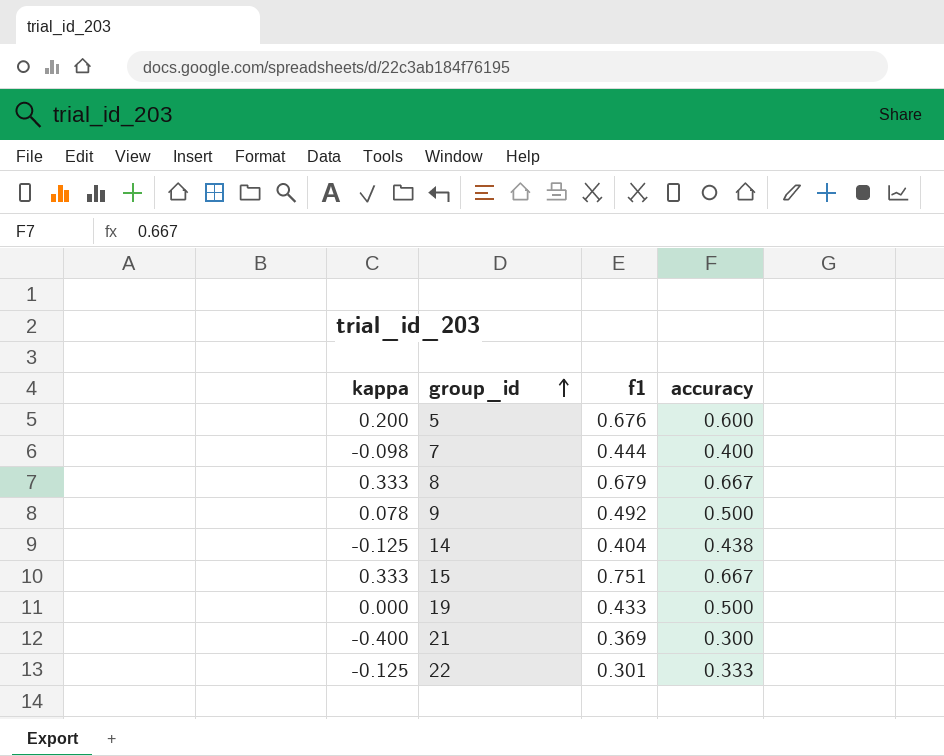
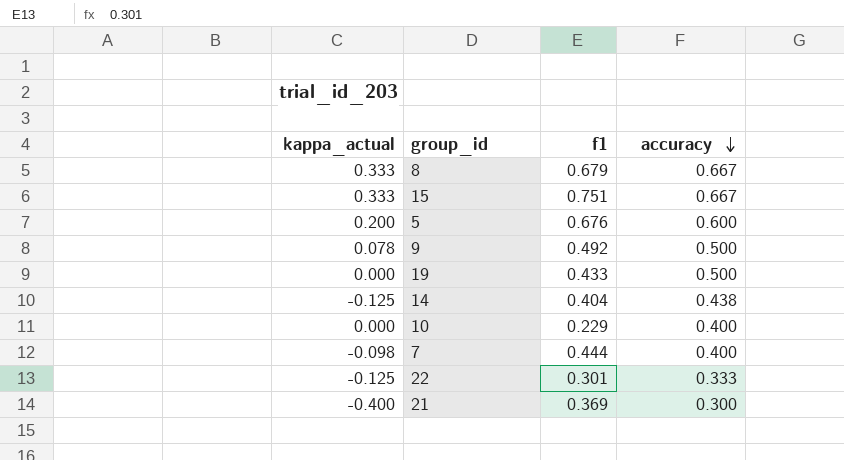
row order: group_id ascending -> accuracy descending
column name: kappa -> kappa_actual
row 10: none -> 0.000 | 0.229 | 0.400

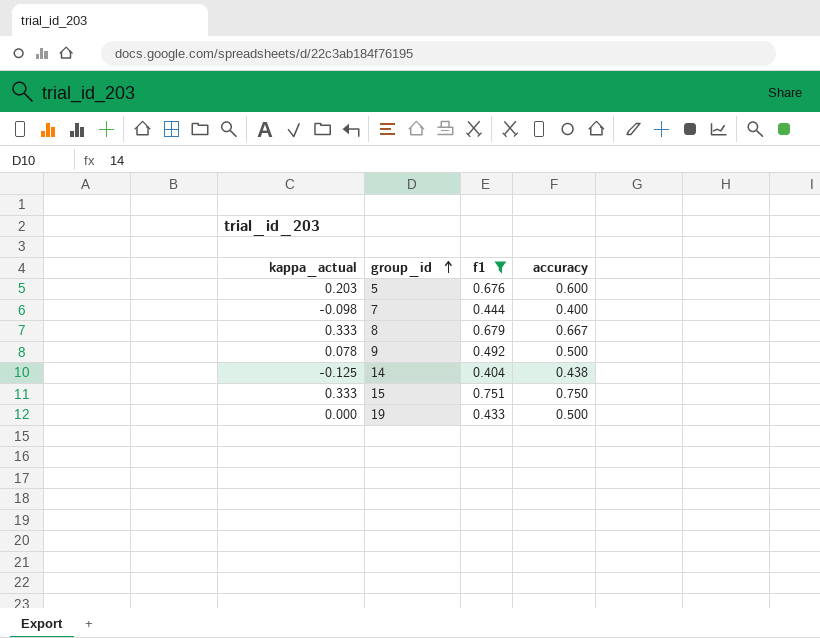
filter: none -> f1 >= 0.404
row order: accuracy descending -> group_id ascending
5 | kappa_actual: 0.200 -> 0.203
15 | accuracy: 0.667 -> 0.750

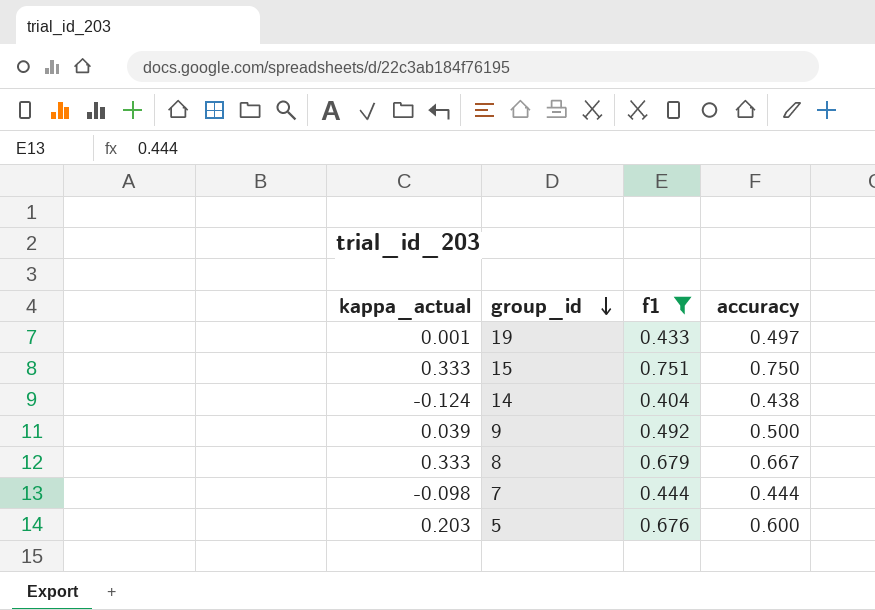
row order: group_id ascending -> group_id descending
19 | kappa_actual: 0.000 -> 0.001
19 | accuracy: 0.500 -> 0.497
14 | kappa_actual: -0.125 -> -0.124
9 | kappa_actual: 0.078 -> 0.039
7 | accuracy: 0.400 -> 0.444

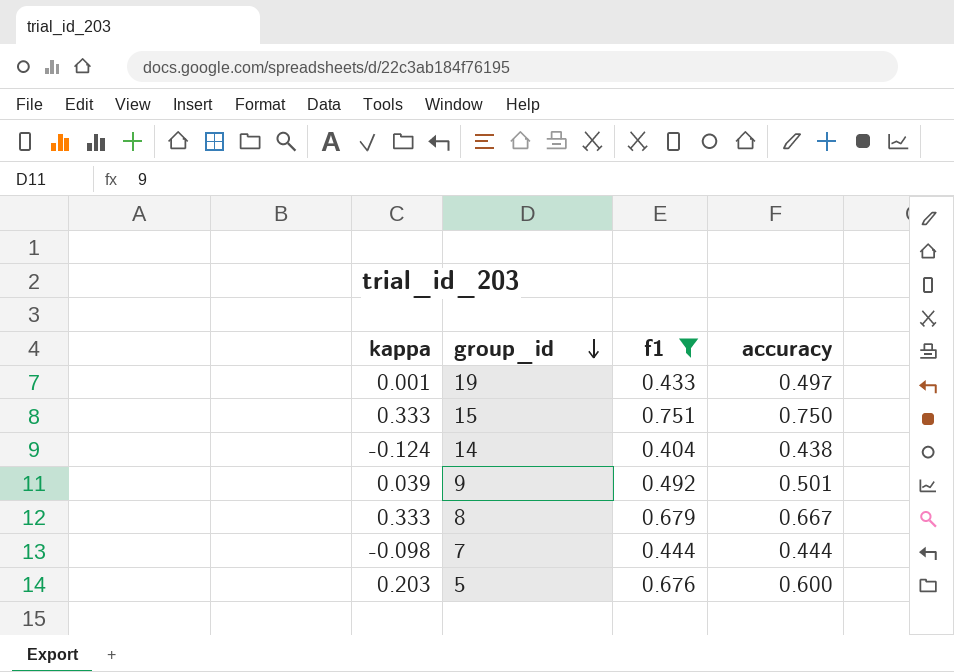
column name: kappa_actual -> kappa
9 | accuracy: 0.500 -> 0.501

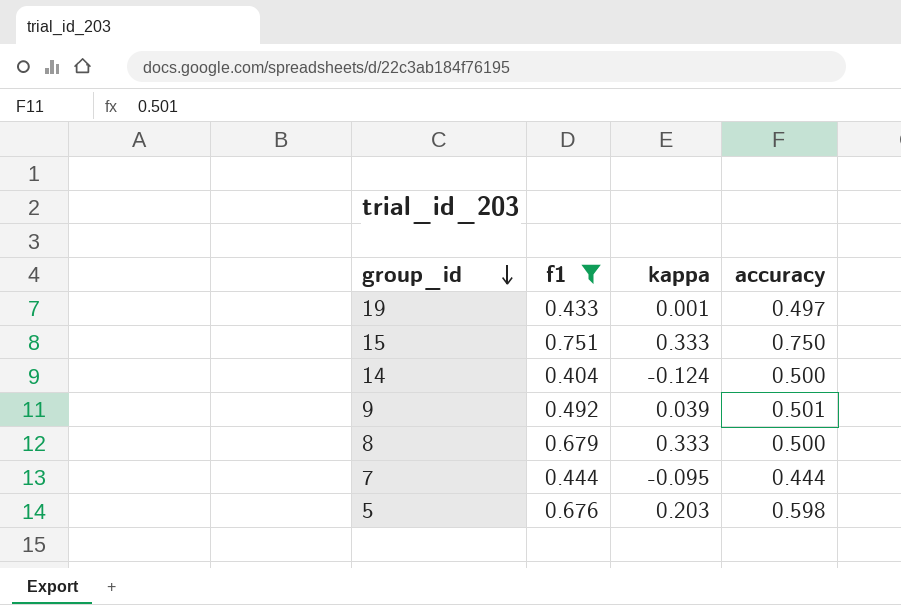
column kappa | position: 1 -> 3
14 | accuracy: 0.438 -> 0.500
8 | accuracy: 0.667 -> 0.500
7 | kappa: -0.098 -> -0.095
5 | accuracy: 0.600 -> 0.598

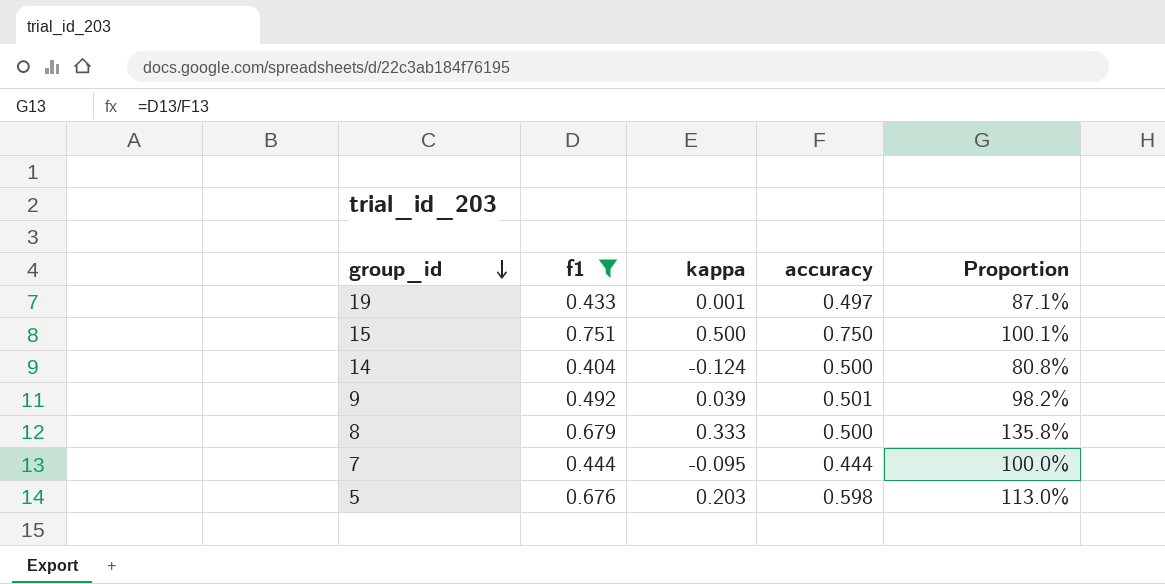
column Proportion | formula: none -> [f1] / [accuracy]
15 | kappa: 0.333 -> 0.500

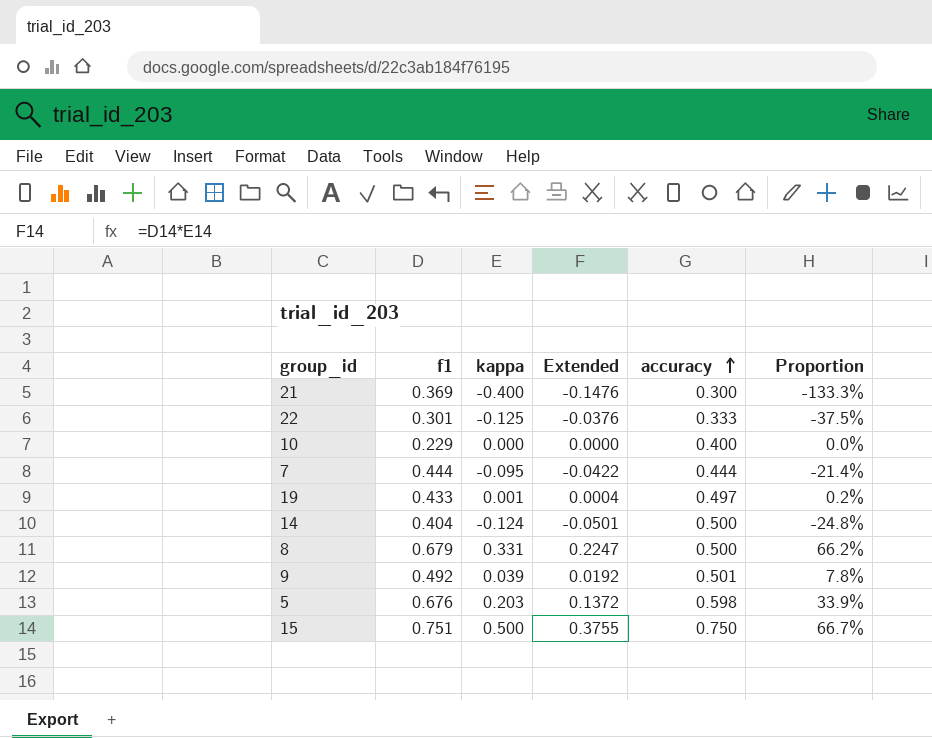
filter: f1 >= 0.404 -> none
row order: group_id descending -> accuracy ascending
column Extended | formula: none -> [f1] * [kappa]
column Proportion | formula: [f1] / [accuracy] -> [kappa] / [accuracy]
8 | kappa: 0.333 -> 0.331

